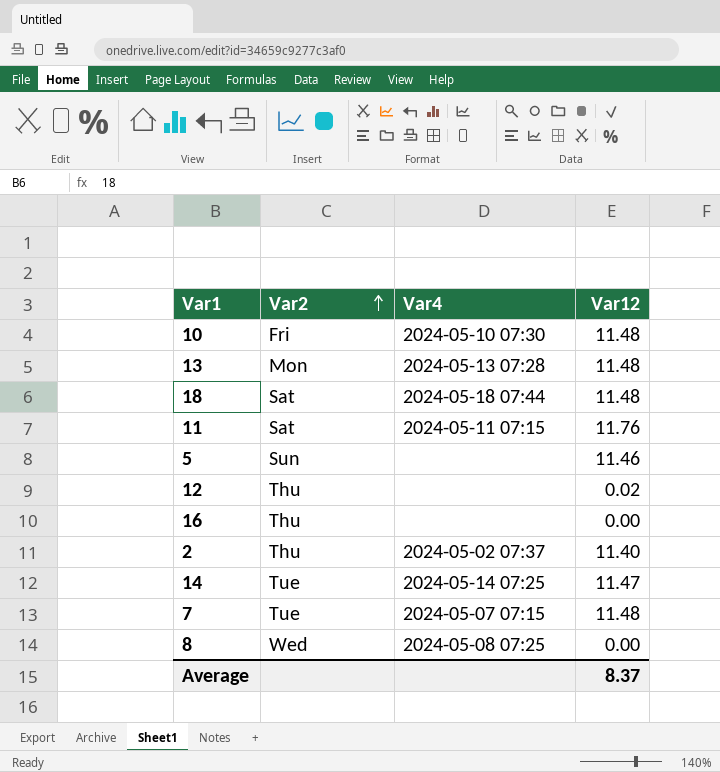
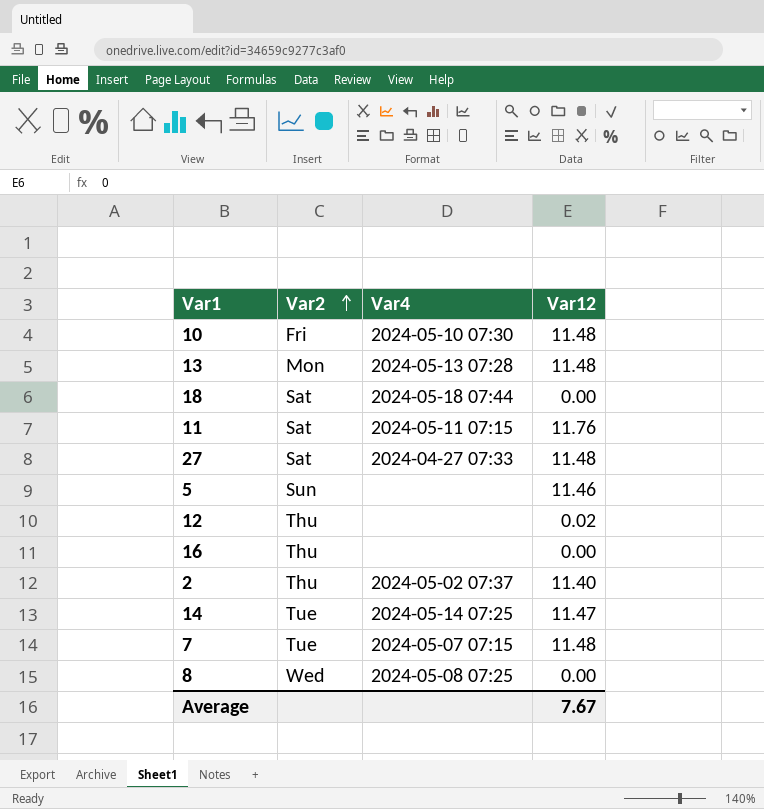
18 | Var12: 11.48 -> 0.00
row 27: none -> Sat | 2024-04-27 07:33 | 11.48
Average | Var12: 8.37 -> 7.67

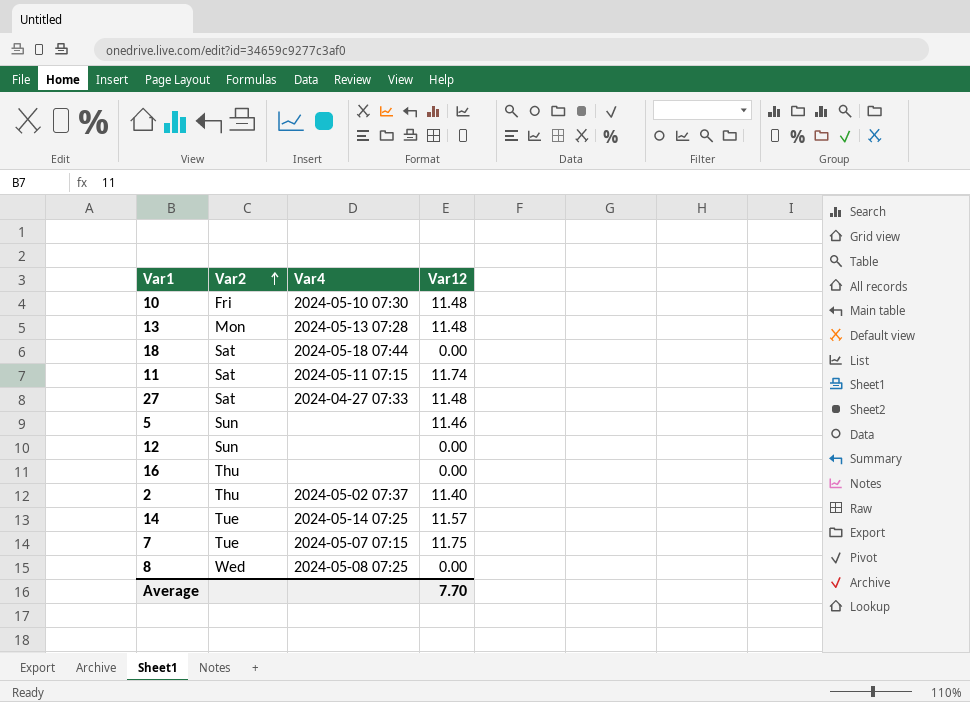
11 | Var12: 11.76 -> 11.74
12 | Var2: Thu -> Sun
12 | Var12: 0.02 -> 0.00
14 | Var12: 11.47 -> 11.57
7 | Var12: 11.48 -> 11.75
Average | Var12: 7.67 -> 7.70

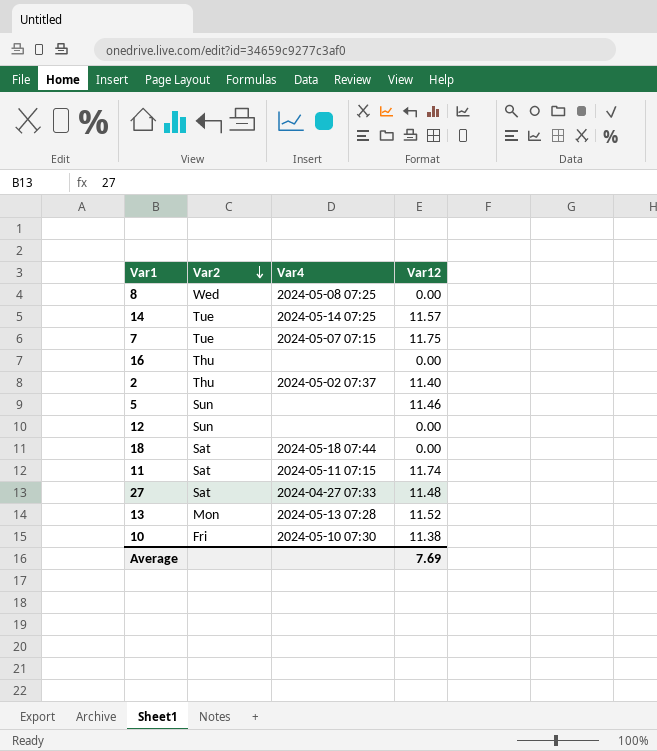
row order: Var2 ascending -> Var2 descending
13 | Var12: 11.48 -> 11.52
10 | Var12: 11.48 -> 11.38
Average | Var12: 7.70 -> 7.69

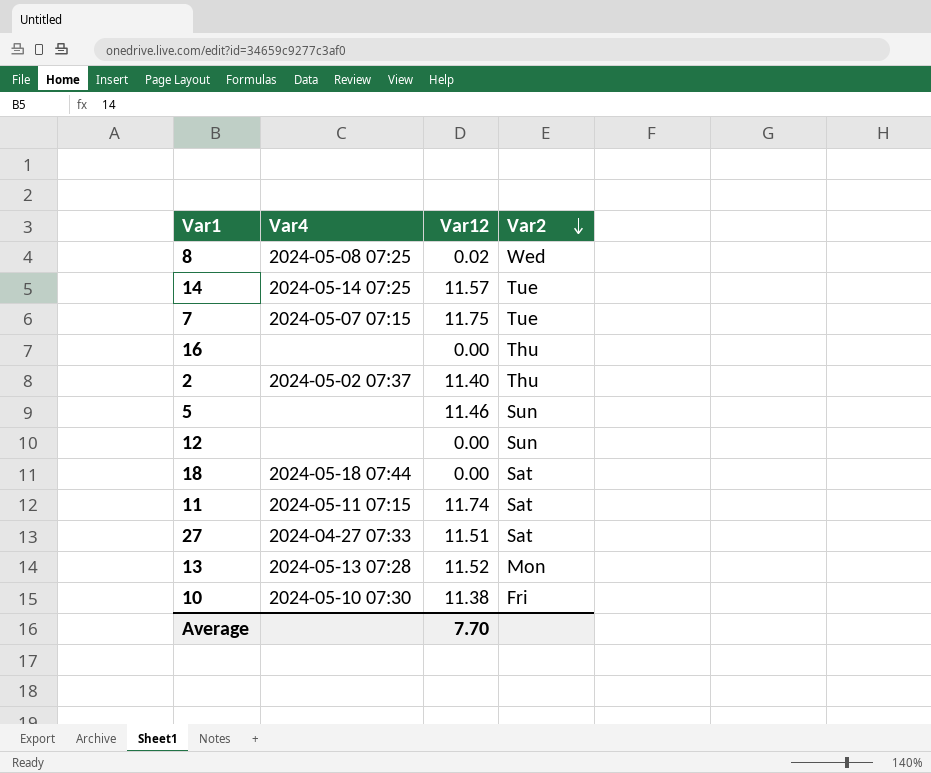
column Var2 | position: 2 -> 4
8 | Var12: 0.00 -> 0.02
27 | Var12: 11.48 -> 11.51
Average | Var12: 7.69 -> 7.70

